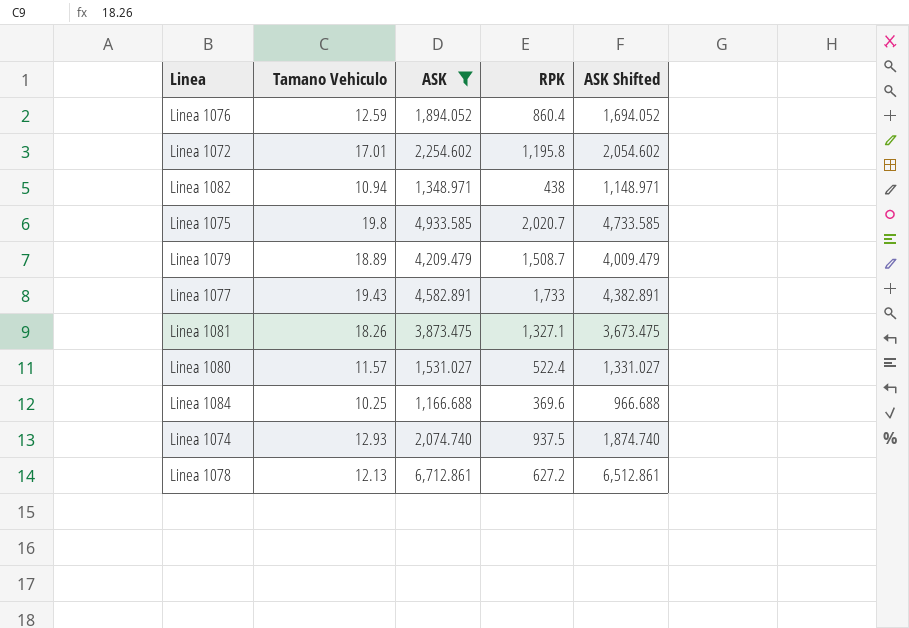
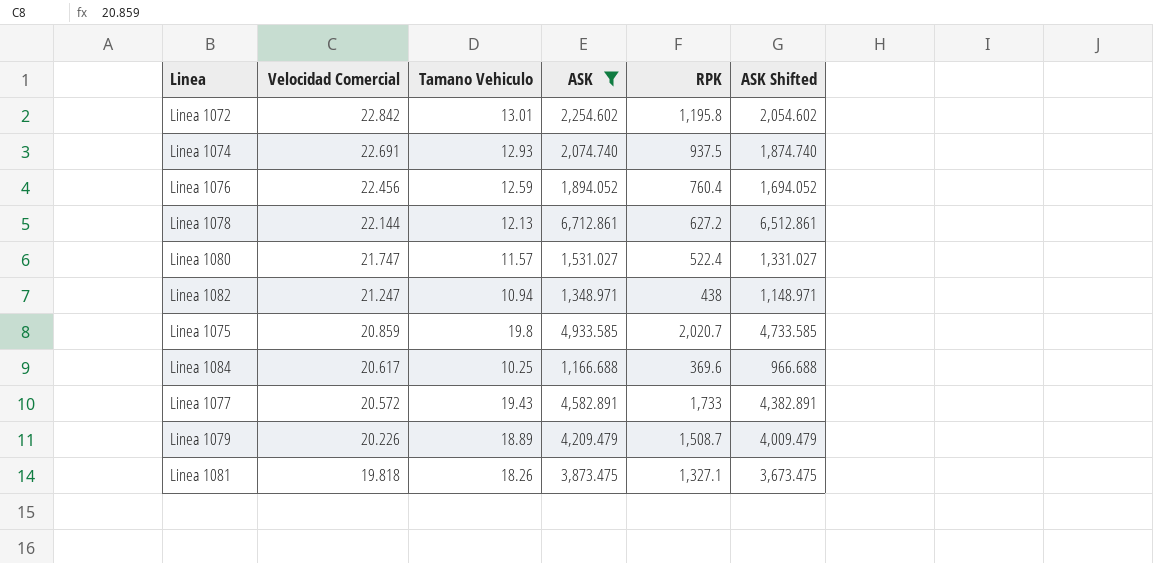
row order: none -> Velocidad Comercial descending
column Velocidad Comercial | position: none -> 2
Linea 1072 | Tamano Vehiculo: 17.01 -> 13.01
Linea 1076 | RPK: 860.4 -> 760.4

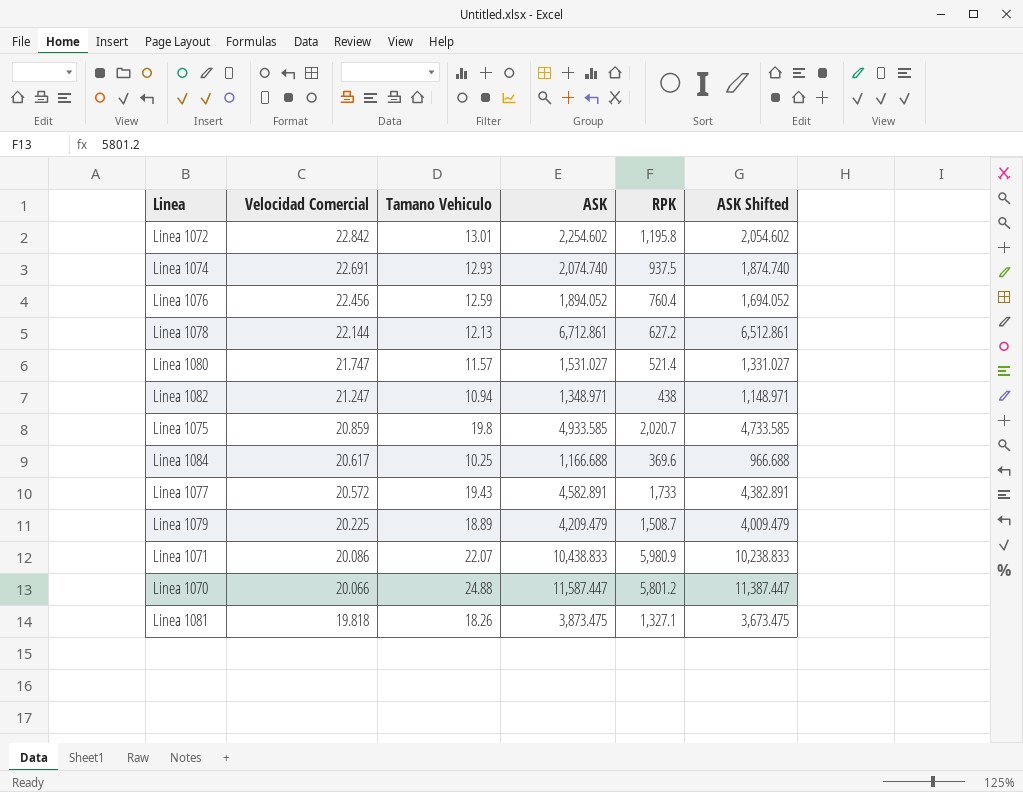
filter: ASK <= 6,712.861 -> none
Linea 1080 | RPK: 522.4 -> 521.4
Linea 1079 | Velocidad Comercial: 20.226 -> 20.225

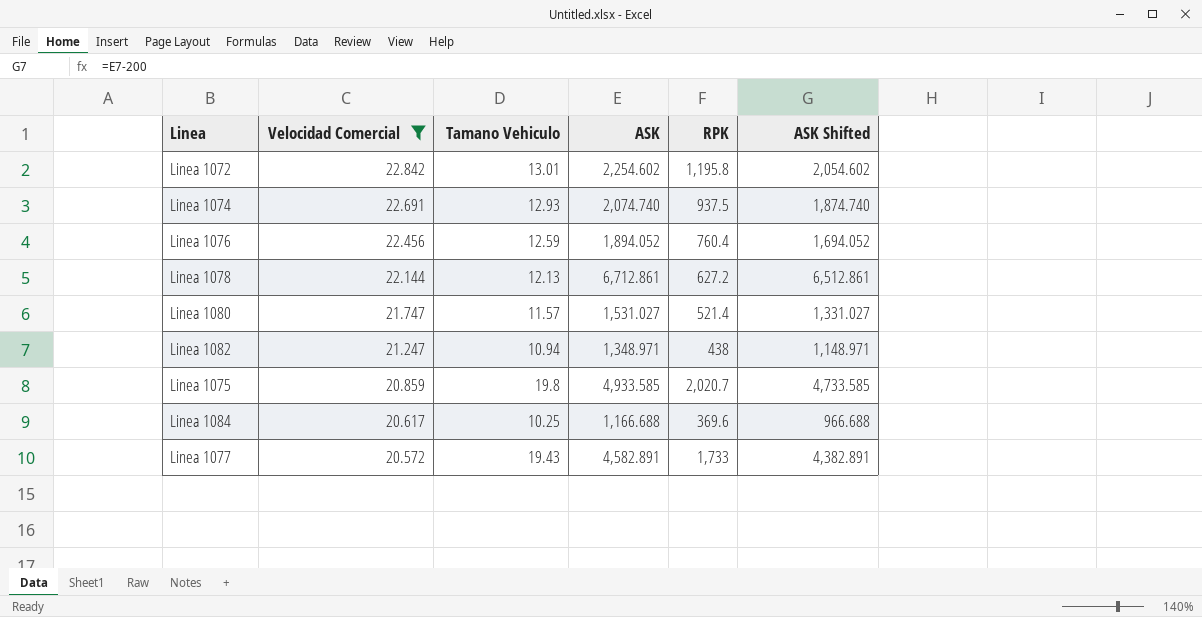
filter: none -> Velocidad Comercial >= 20.572

